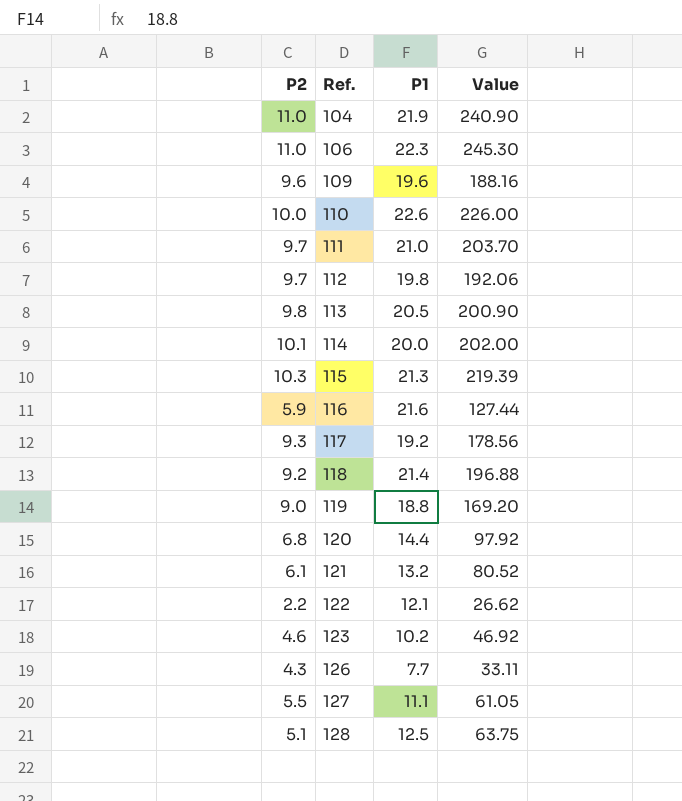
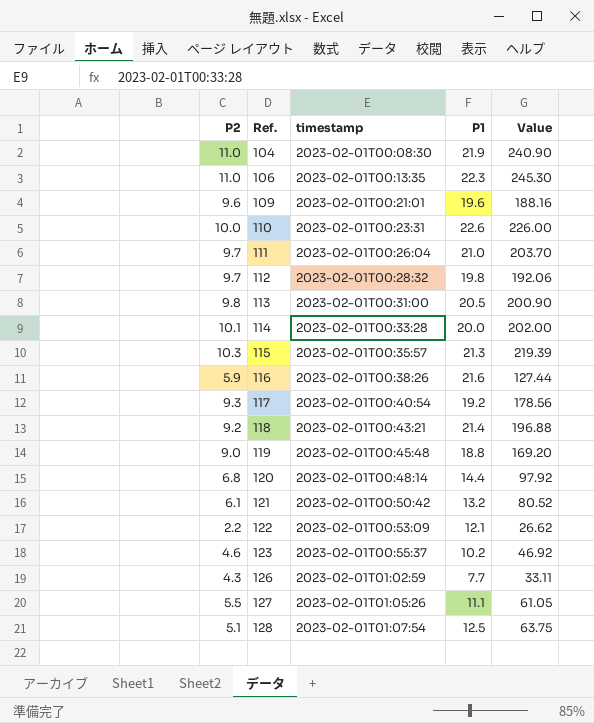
column timestamp | position: none -> 3

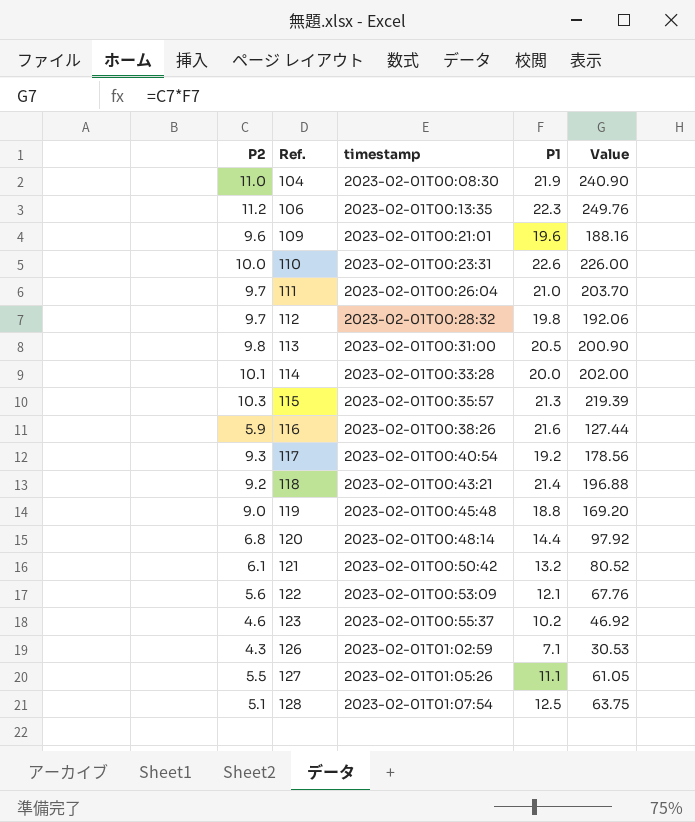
106 | P2: 11.0 -> 11.2
106 | Value: 245.30 -> 249.76
122 | P2: 2.2 -> 5.6
122 | Value: 26.62 -> 67.76
126 | P1: 7.7 -> 7.1
126 | Value: 33.11 -> 30.53

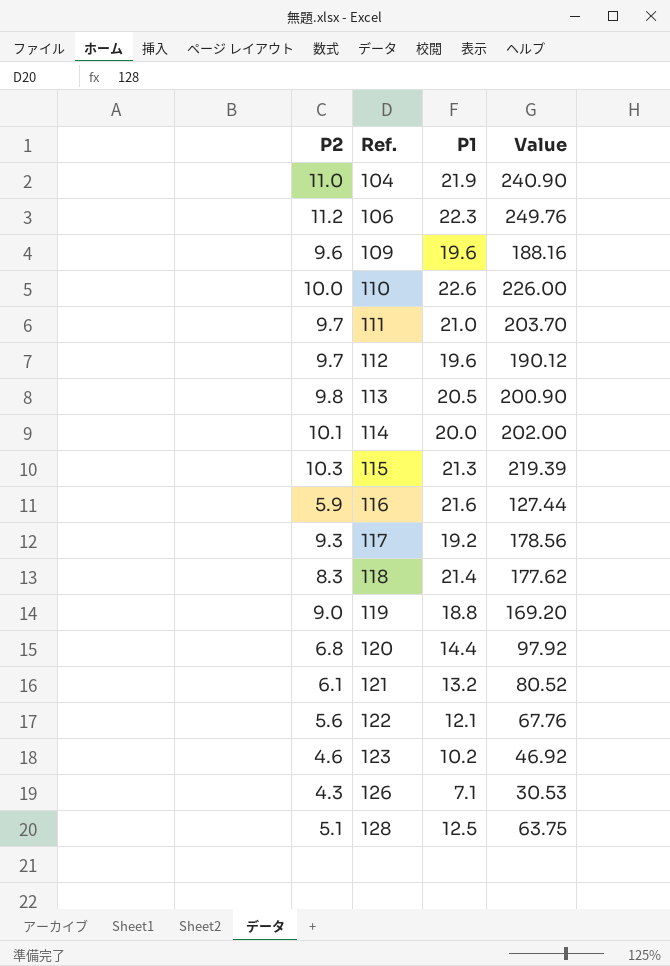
column timestamp | position: 3 -> none
row 127: 5.5 | 2023-02-01T01:05:26 | 11.1 | 61.05 -> none
112 | P1: 19.8 -> 19.6
112 | Value: 192.06 -> 190.12
118 | P2: 9.2 -> 8.3
118 | Value: 196.88 -> 177.62

